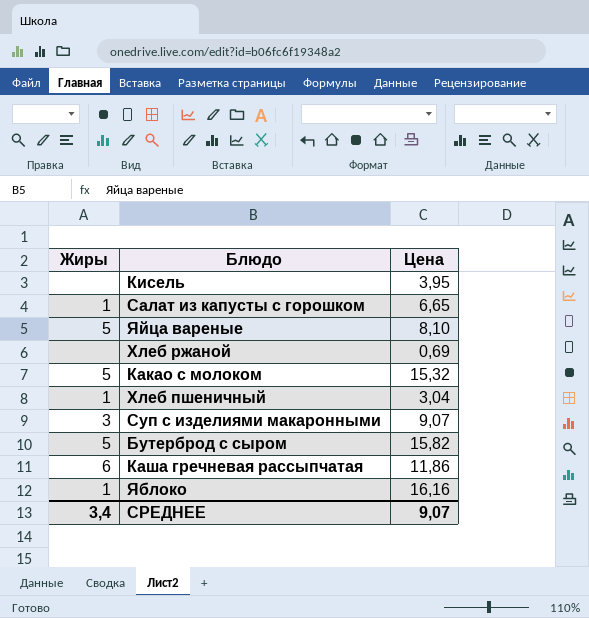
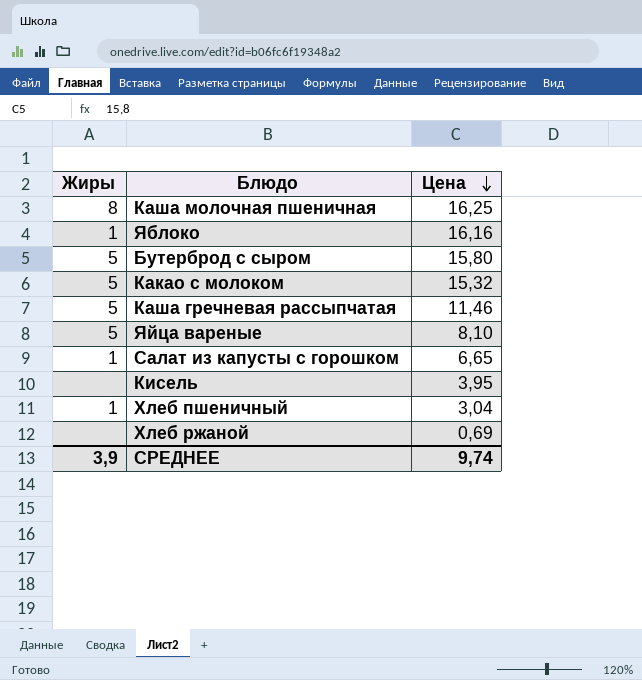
row order: none -> Цена descending
row Суп с изделиями макаронными: 3 | 9,07 -> none
row Каша молочная пшеничная: none -> 8 | 16,25
Бутерброд с сыром | Цена: 15,82 -> 15,80
Каша гречневая рассыпчатая | Жиры: 6 -> 5
Каша гречневая рассыпчатая | Цена: 11,86 -> 11,46
СРЕДНЕЕ | Жиры: 3,4 -> 3,9
СРЕДНЕЕ | Цена: 9,07 -> 9,74

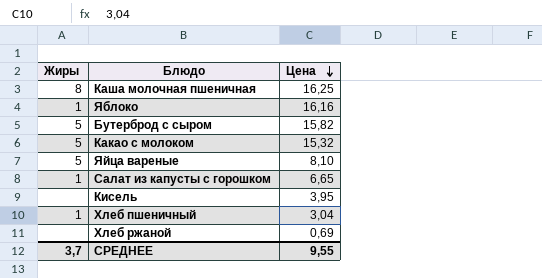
row Каша гречневая рассыпчатая: 5 | 11,46 -> none
Бутерброд с сыром | Цена: 15,80 -> 15,82
СРЕДНЕЕ | Жиры: 3,9 -> 3,7
СРЕДНЕЕ | Цена: 9,74 -> 9,55

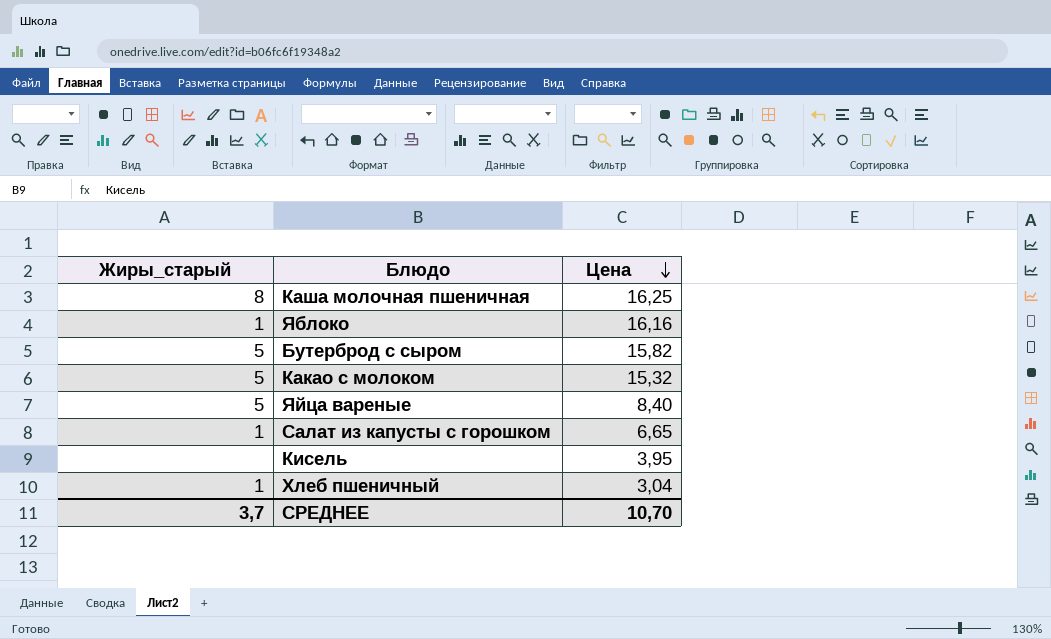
column name: Жиры -> Жиры_старый
row Хлеб ржаной: none | 0,69 -> none
Яйца вареные | Цена: 8,10 -> 8,40
СРЕДНЕЕ | Цена: 9,55 -> 10,70

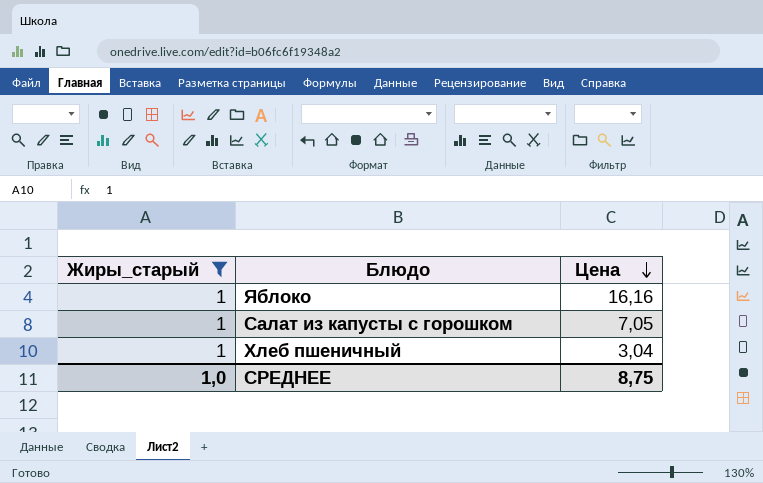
filter: none -> Жиры_старый = 1
Салат из капусты с горошком | Цена: 6,65 -> 7,05
СРЕДНЕЕ | Жиры_старый: 3,7 -> 1,0
СРЕДНЕЕ | Цена: 10,70 -> 8,75

